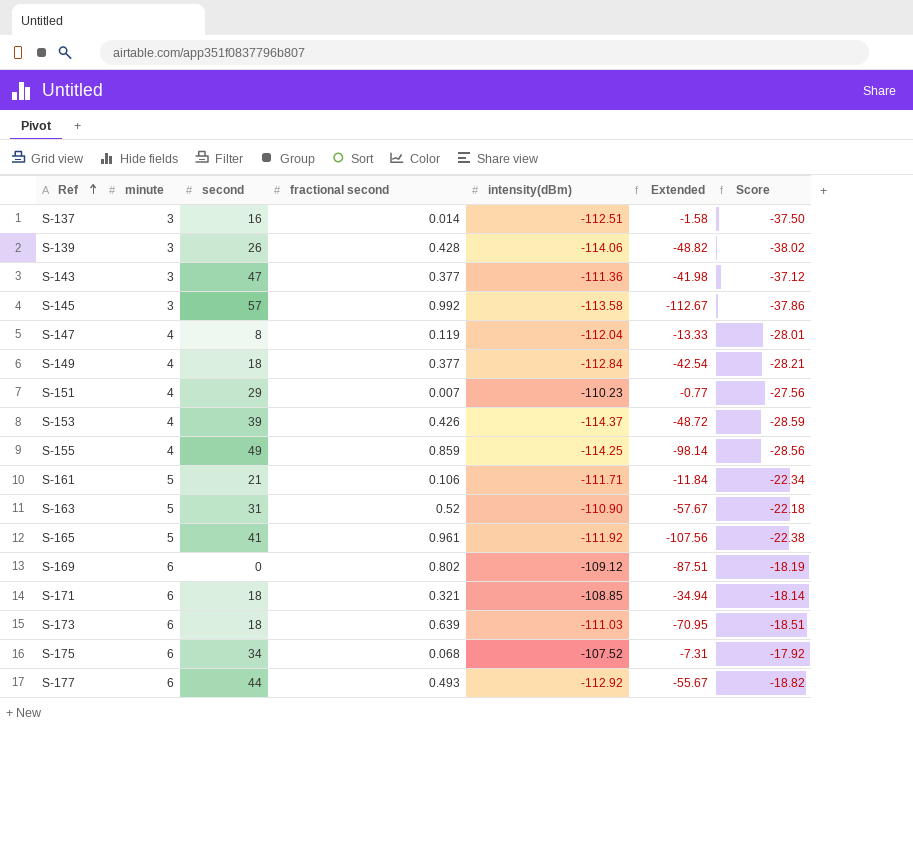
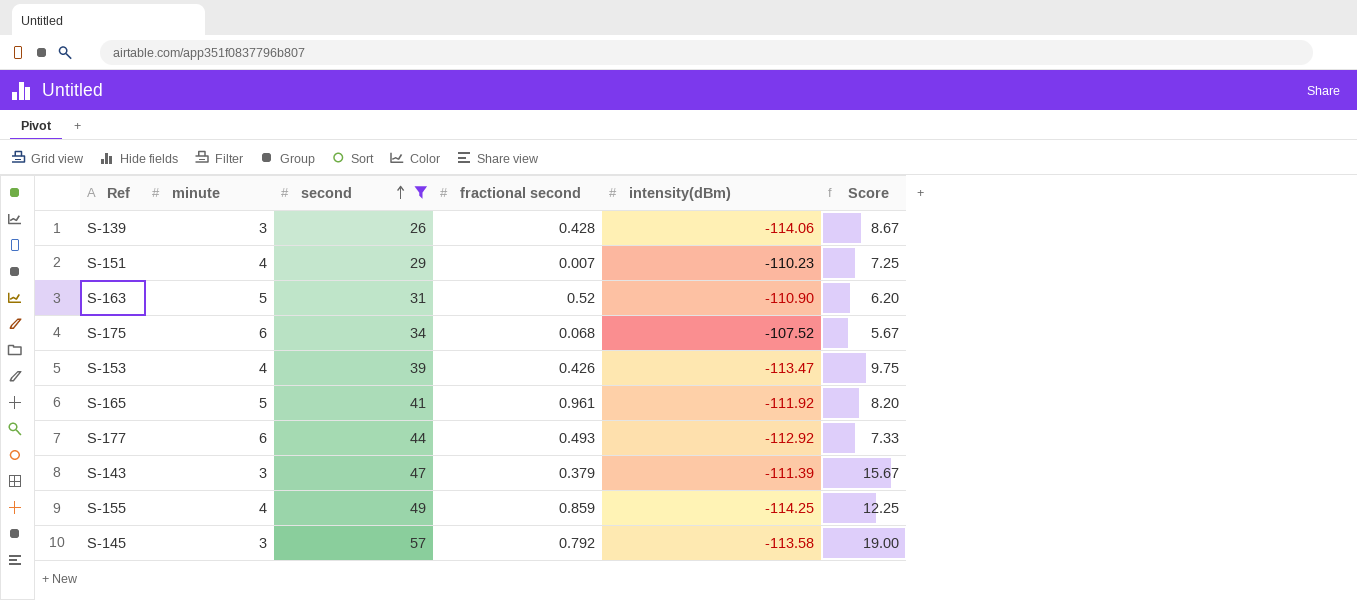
filter: none -> second >= 26
row order: Ref ascending -> second ascending
column Extended | formula: [fractional second] * [intensity(dBm)] -> none
column Score | formula: [intensity(dBm)] / [minute] -> [second] / [minute]
S-153 | intensity(dBm): -114.37 -> -113.47
S-143 | fractional second: 0.377 -> 0.379
S-143 | intensity(dBm): -111.36 -> -111.39
S-145 | fractional second: 0.992 -> 0.792

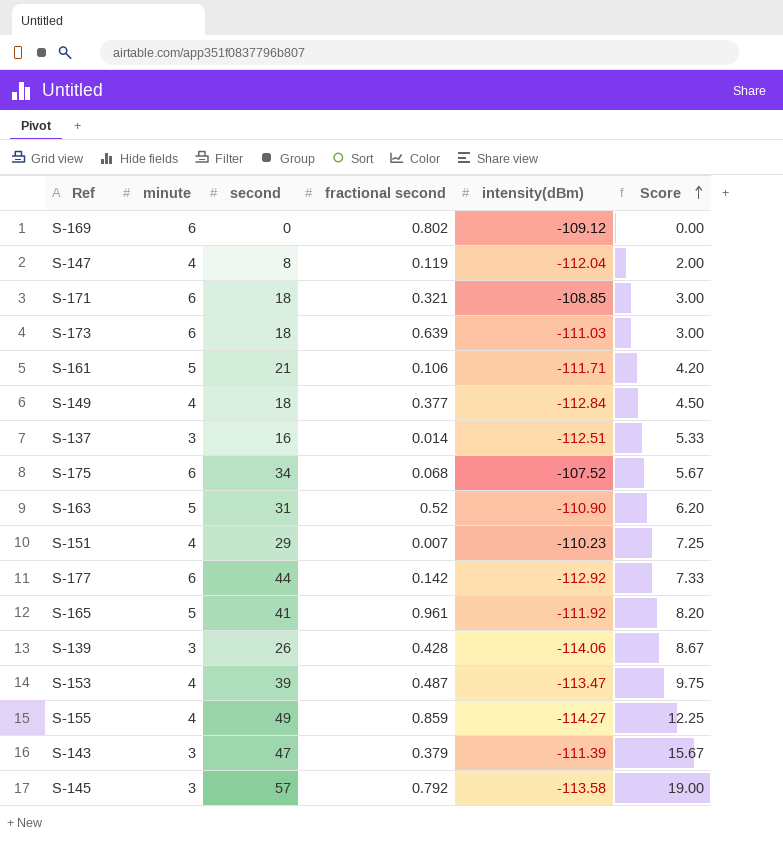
filter: second >= 26 -> none
row order: second ascending -> Score ascending
S-177 | fractional second: 0.493 -> 0.142
S-153 | fractional second: 0.426 -> 0.487
S-155 | intensity(dBm): -114.25 -> -114.27

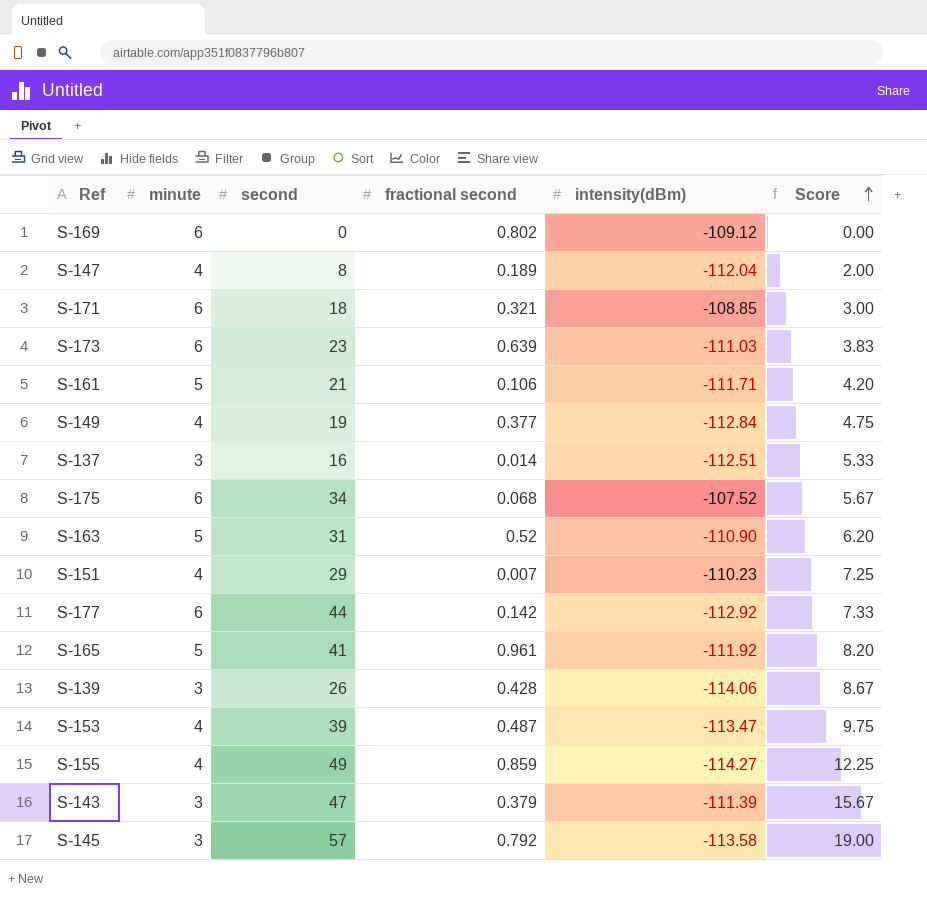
S-147 | fractional second: 0.119 -> 0.189
S-173 | second: 18 -> 23
S-173 | Score: 3.00 -> 3.83
S-149 | second: 18 -> 19
S-149 | Score: 4.50 -> 4.75

